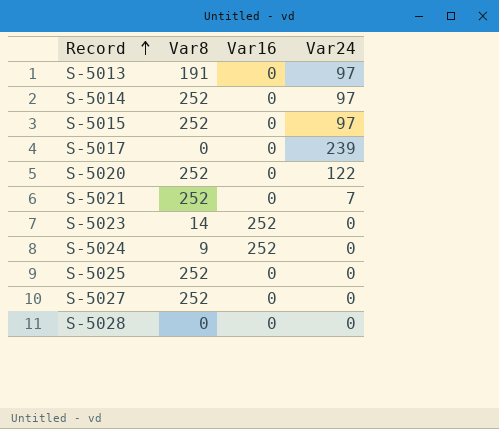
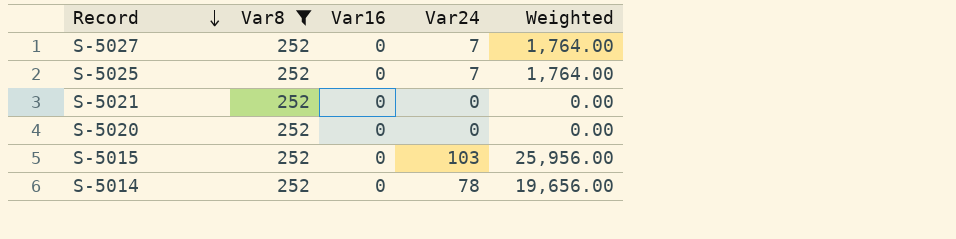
filter: none -> Var8 = 252
row order: Record ascending -> Record descending
column Weighted | formula: none -> [Var8] * [Var24]
S-5027 | Var24: 0 -> 7
S-5025 | Var24: 0 -> 7
S-5021 | Var24: 7 -> 0
S-5020 | Var24: 122 -> 0
S-5015 | Var24: 97 -> 103
S-5014 | Var24: 97 -> 78

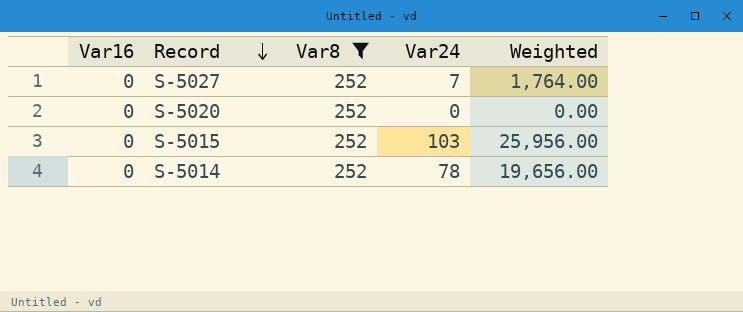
column Var16 | position: 3 -> 1
row S-5025: 252 | 0 | 7 | 1,764.00 -> none
row S-5021: 252 | 0 | 0 | 0.00 -> none

